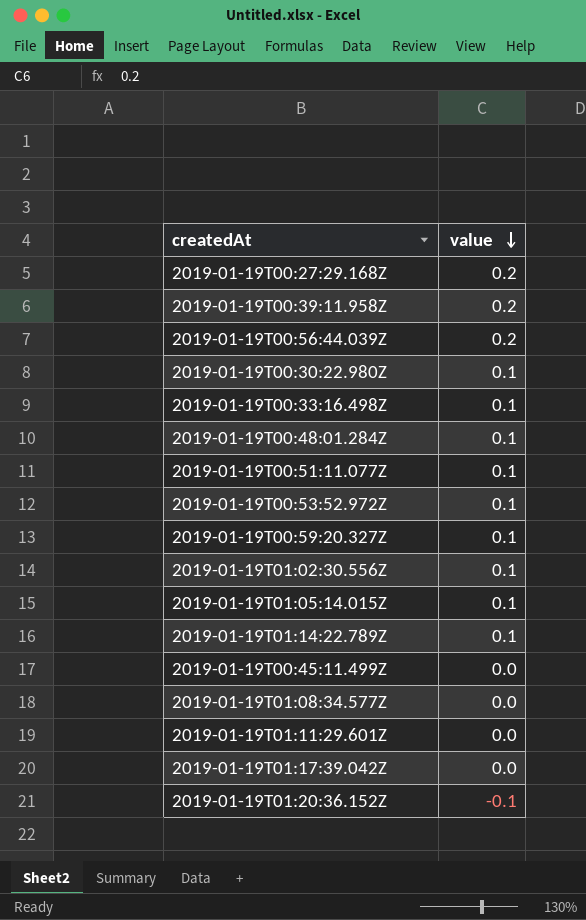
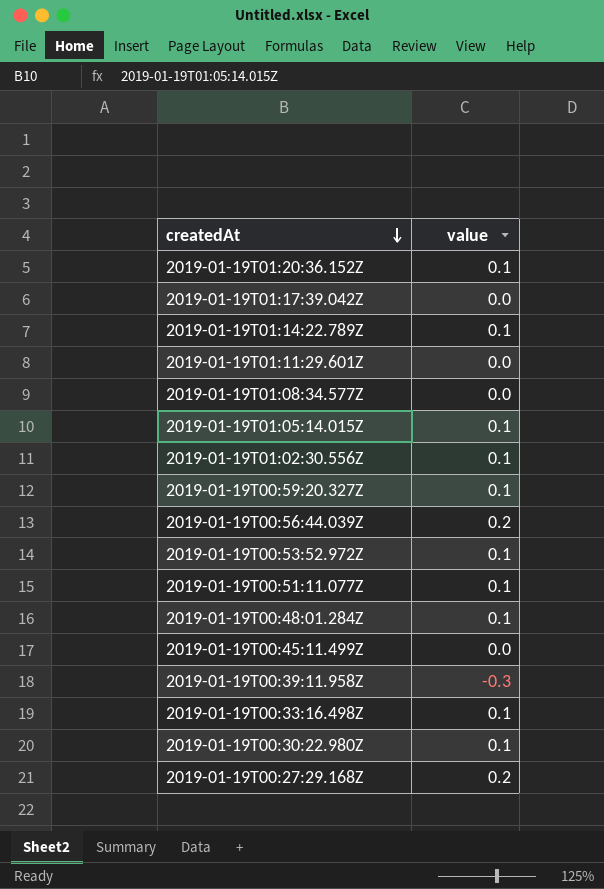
row order: value descending -> createdAt descending
2019-01-19T01:20:36.152Z | value: -0.1 -> 0.1
2019-01-19T00:39:11.958Z | value: 0.2 -> -0.3

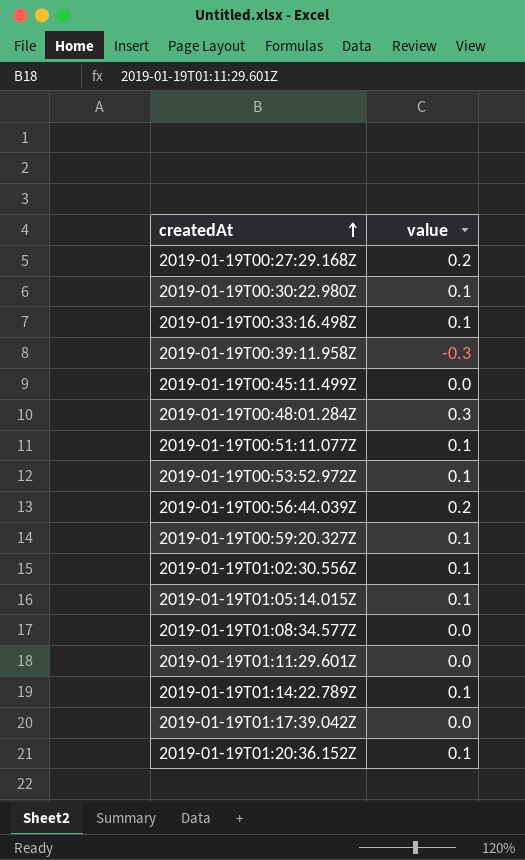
row order: createdAt descending -> createdAt ascending
2019-01-19T00:48:01.284Z | value: 0.1 -> 0.3

